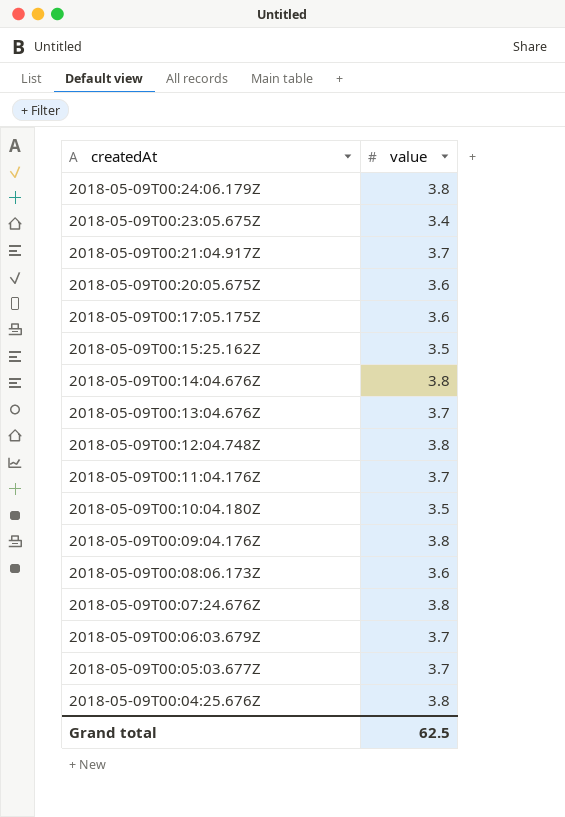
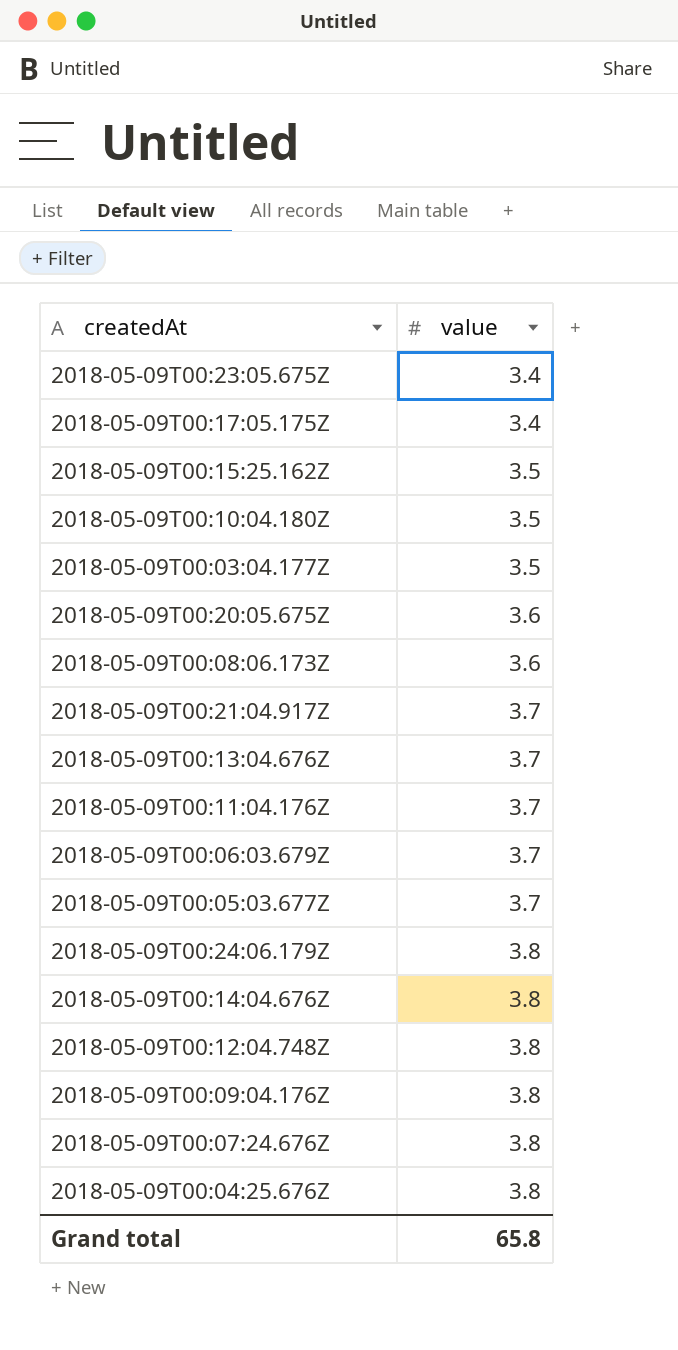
row order: createdAt descending -> value ascending
2018-05-09T00:17:05.175Z | value: 3.6 -> 3.4
row 2018-05-09T00:03:04.177Z: none -> 3.5
Grand total | value: 62.5 -> 65.8

